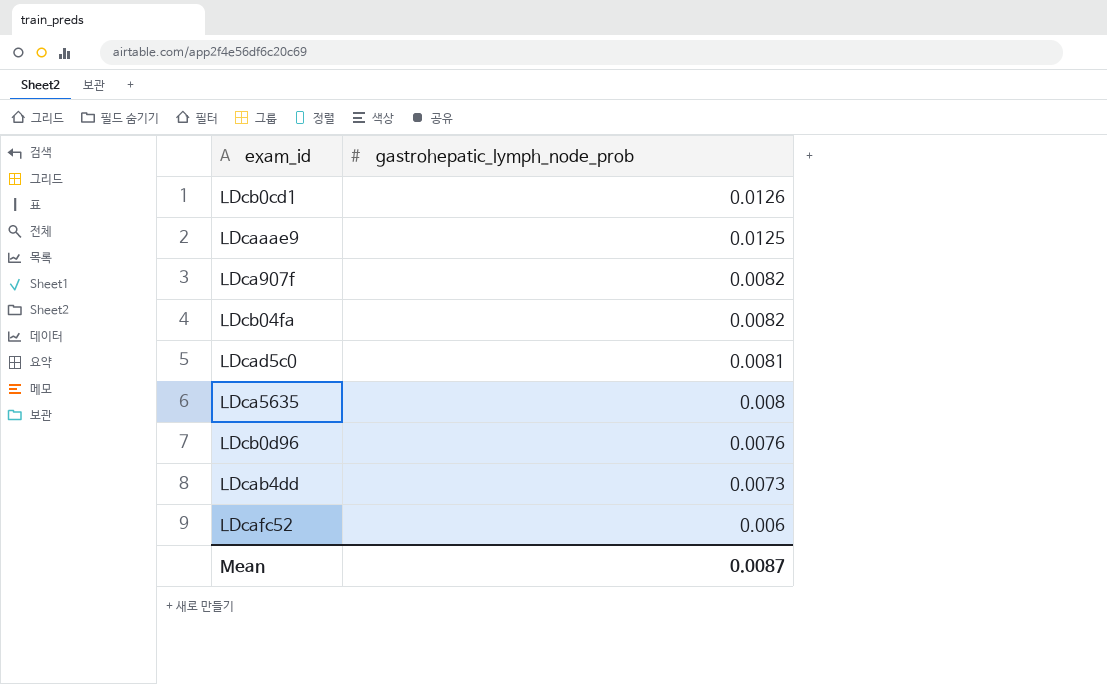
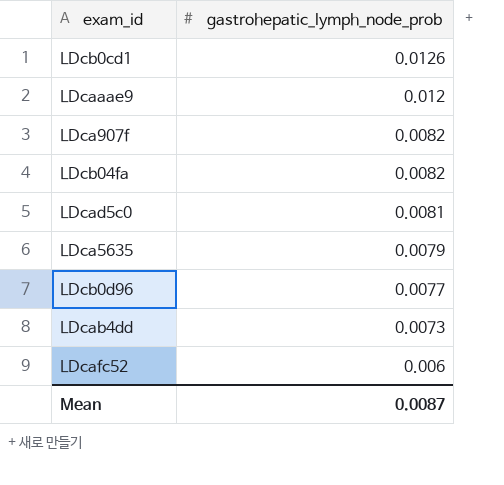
LDcaaae9 | gastrohepatic_lymph_node_prob: 0.0125 -> 0.012
LDca5635 | gastrohepatic_lymph_node_prob: 0.008 -> 0.0079
LDcb0d96 | gastrohepatic_lymph_node_prob: 0.0076 -> 0.0077

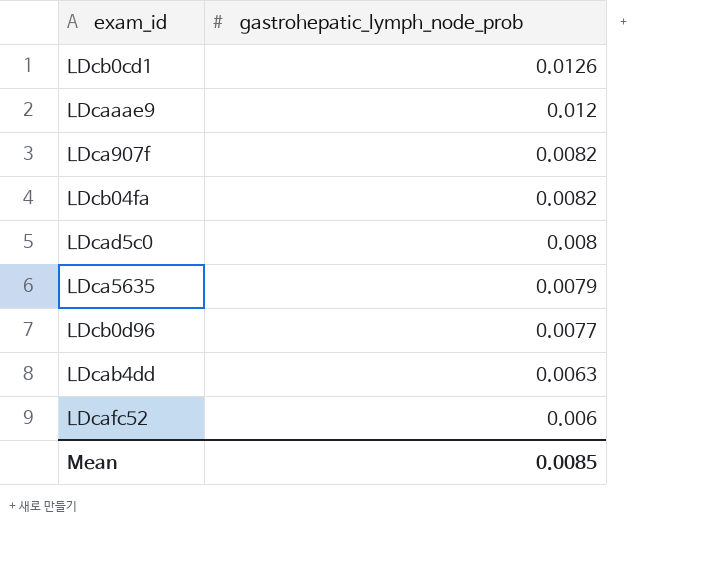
LDcad5c0 | gastrohepatic_lymph_node_prob: 0.0081 -> 0.008
LDcab4dd | gastrohepatic_lymph_node_prob: 0.0073 -> 0.0063
Mean | gastrohepatic_lymph_node_prob: 0.0087 -> 0.0085

